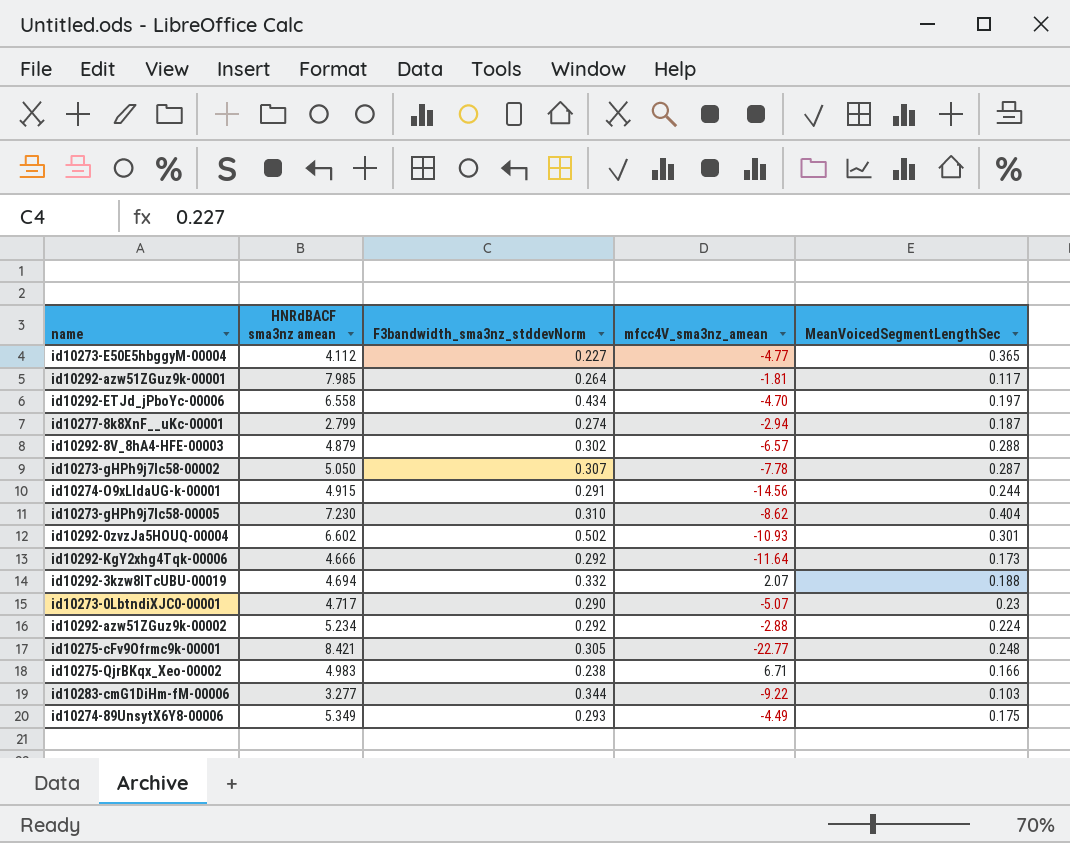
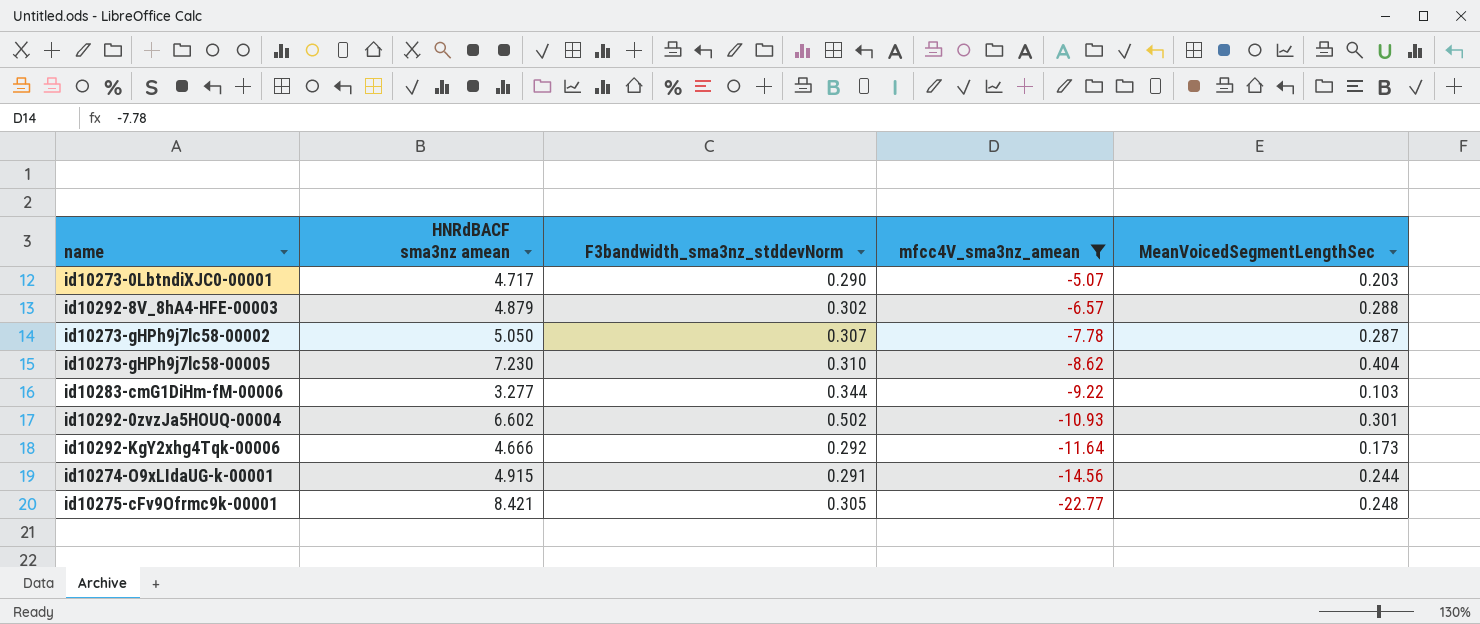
filter: none -> mfcc4V_sma3nz_amean <= -5.07
row order: none -> mfcc4V_sma3nz_amean descending
id10273-0LbtndiXJC0-00001 | MeanVoicedSegmentLengthSec: 0.23 -> 0.203

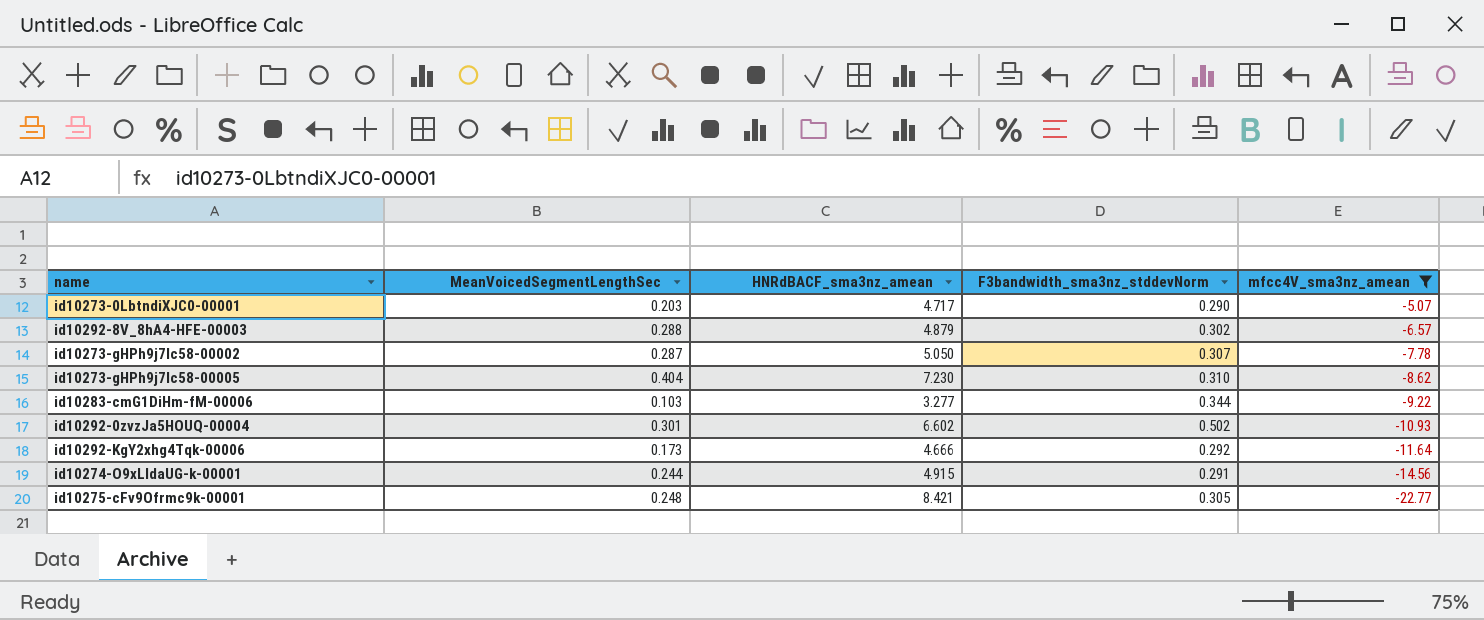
column MeanVoicedSegmentLengthSec | position: 5 -> 2
column name: HNRdBACF sma3nz amean -> HNRdBACF_sma3nz_amean

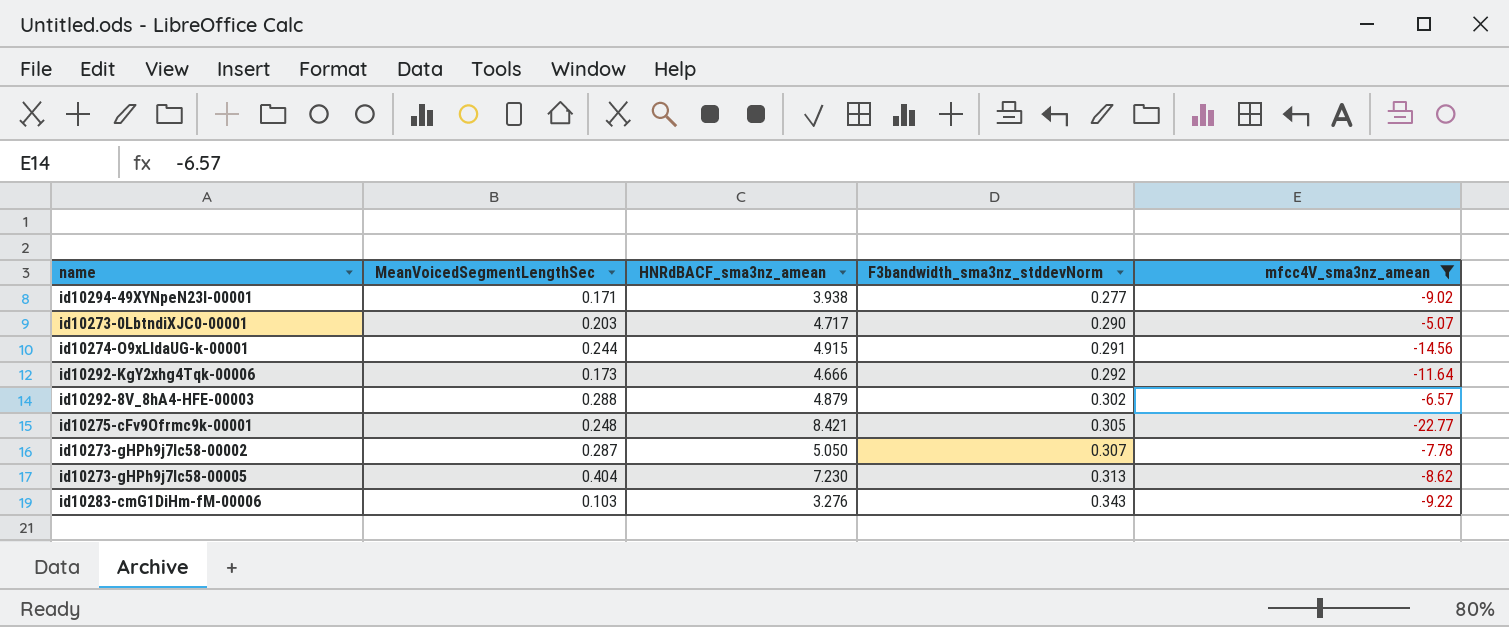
row order: mfcc4V_sma3nz_amean descending -> F3bandwidth_sma3nz_stddevNorm ascending
row id10292-0zvzJa5HOUQ-00004: 0.301 | 6.602 | 0.502 | -10.93 -> none
row id10294-49XYNpeN23I-00001: none -> 0.171 | 3.938 | 0.277 | -9.02
id10273-gHPh9j7lc58-00005 | F3bandwidth_sma3nz_stddevNorm: 0.310 -> 0.313
id10283-cmG1DiHm-fM-00006 | HNRdBACF_sma3nz_amean: 3.277 -> 3.276
id10283-cmG1DiHm-fM-00006 | F3bandwidth_sma3nz_stddevNorm: 0.344 -> 0.343

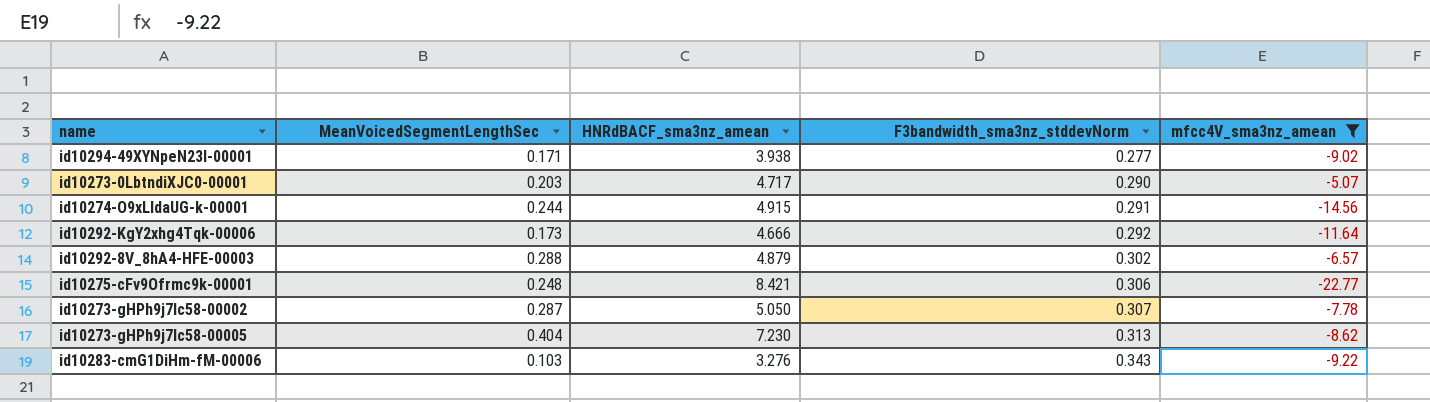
id10275-cFv9Ofrmc9k-00001 | F3bandwidth_sma3nz_stddevNorm: 0.305 -> 0.306

